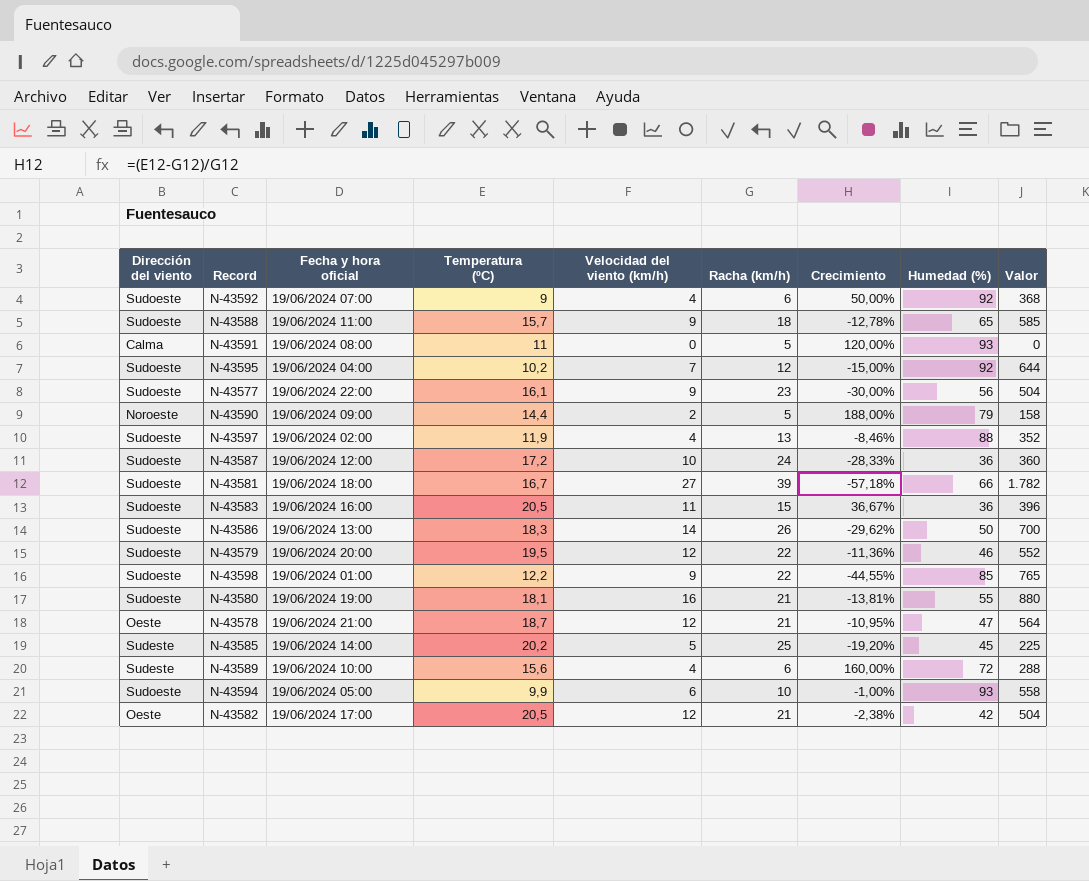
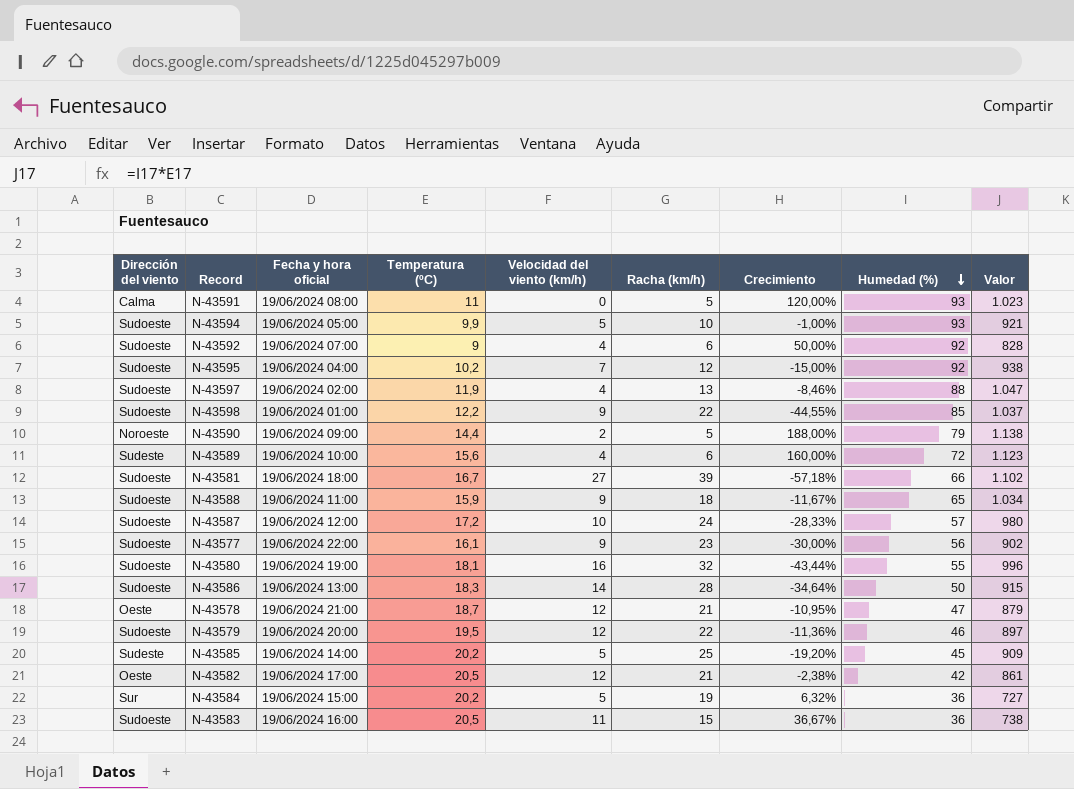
row order: none -> Humedad (%) descending
column Valor | formula: [Velocidad del viento (km/h)] * [Humedad (%)] -> [Temperatura (ºC)] * [Humedad (%)]
N-43594 | Velocidad del viento (km/h): 6 -> 5
N-43588 | Temperatura (ºC): 15,7 -> 15,9
N-43588 | Crecimiento: -12,78% -> -11,67%
N-43587 | Humedad (%): 36 -> 57
N-43580 | Racha (km/h): 21 -> 32
N-43580 | Crecimiento: -13,81% -> -43,44%
N-43586 | Racha (km/h): 26 -> 28
N-43586 | Crecimiento: -29,62% -> -34,64%
row N-43584: none -> Sur | 19/06/2024 15:00 | 20,2 | 5 | 19 | 6,32% | 36 | 727

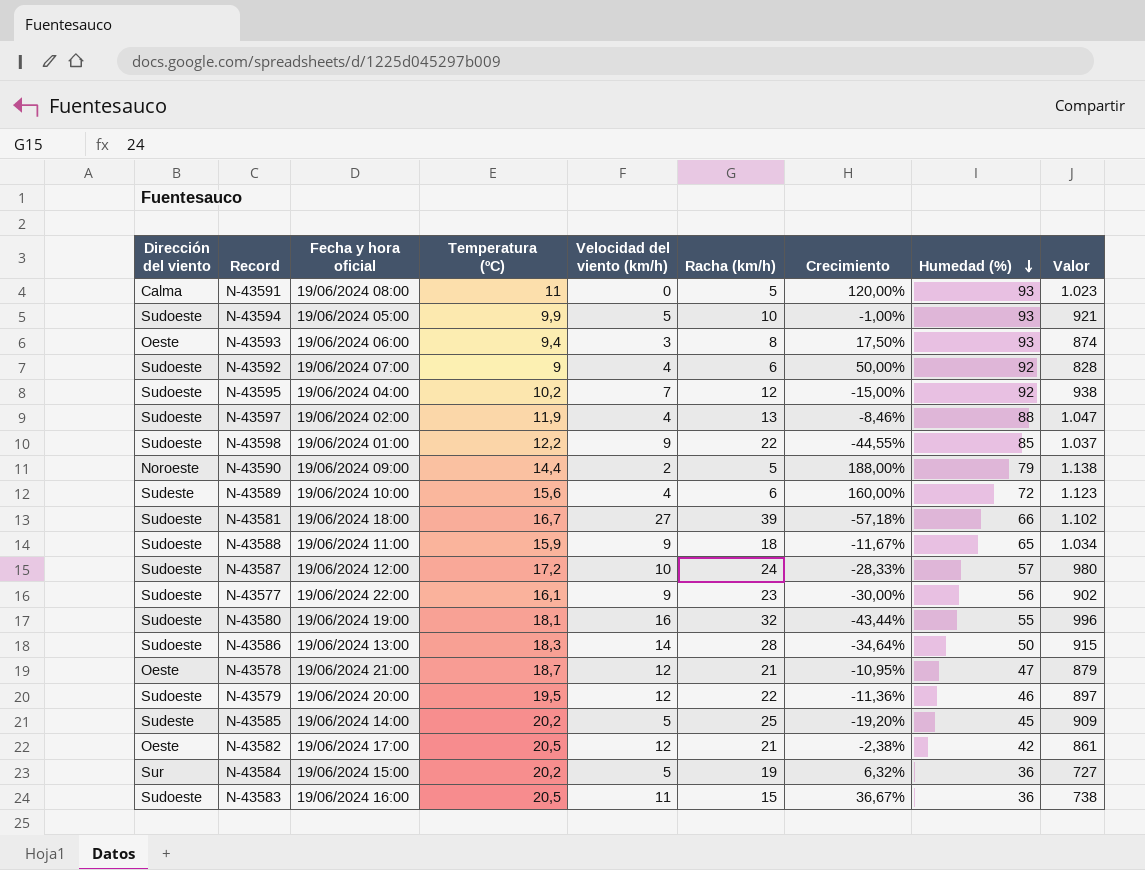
row N-43593: none -> Oeste | 19/06/2024 06:00 | 9,4 | 3 | 8 | 17,50% | 93 | 874

